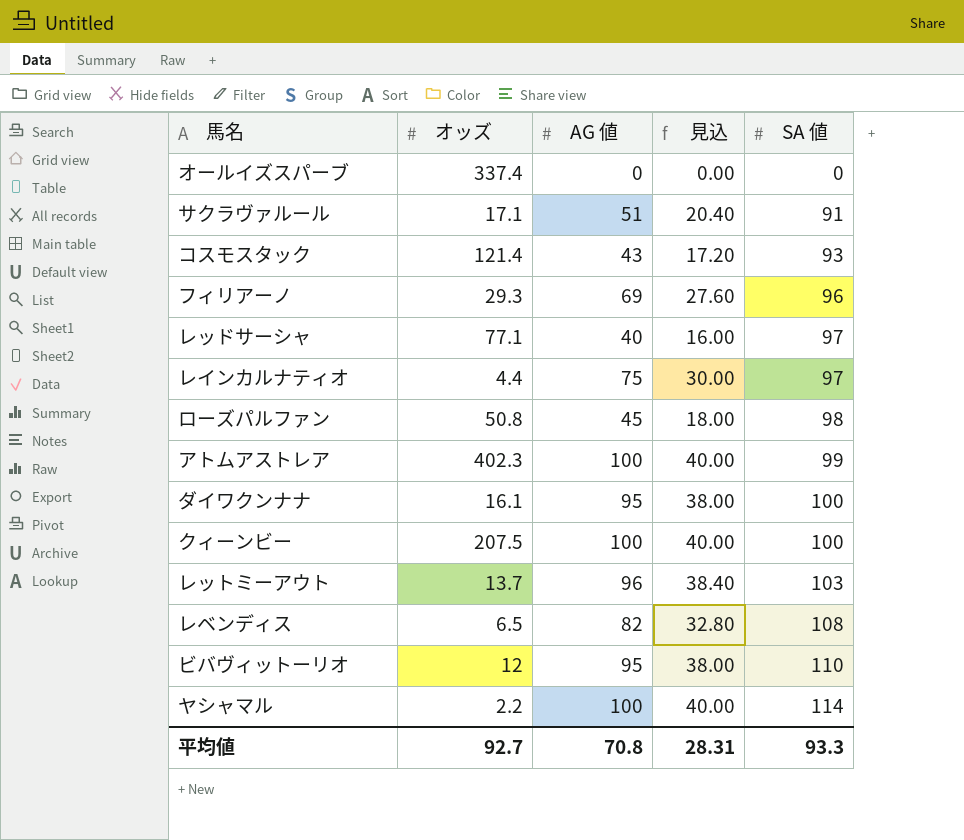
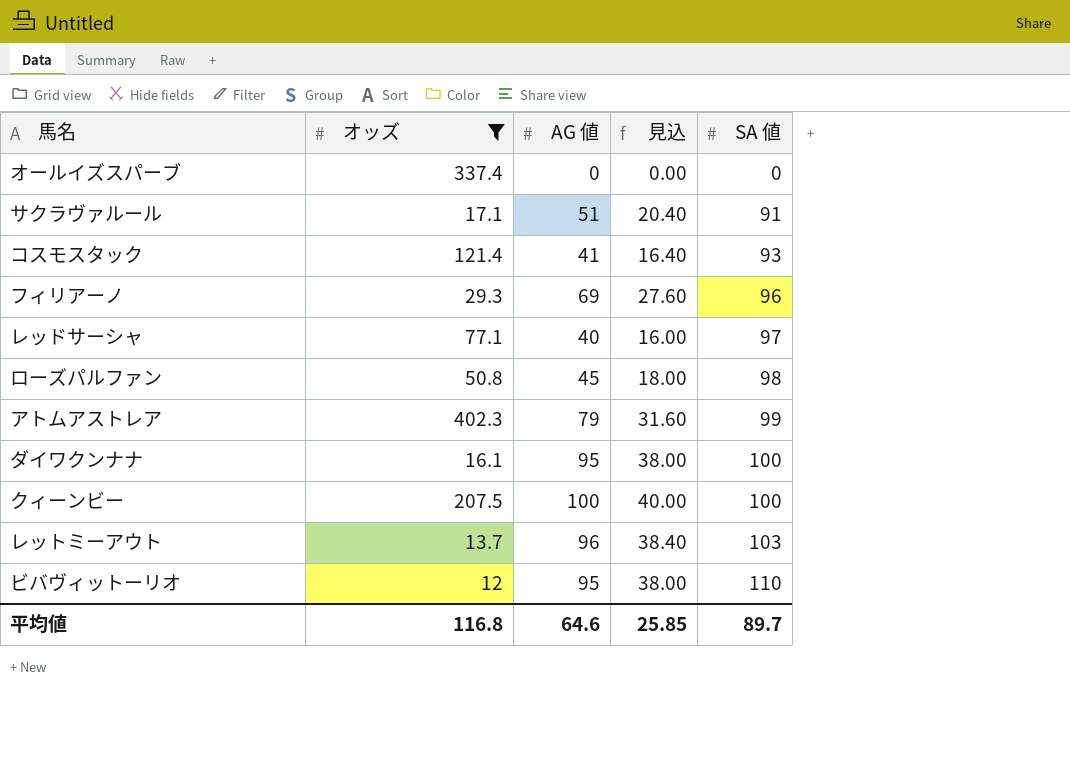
filter: none -> オッズ >= 12
コスモスタック | AG 値: 43 -> 41
コスモスタック | 見込: 17.20 -> 16.40
アトムアストレア | AG 値: 100 -> 79
アトムアストレア | 見込: 40.00 -> 31.60
平均値 | オッズ: 92.7 -> 116.8
平均値 | AG 値: 70.8 -> 64.6
平均値 | 見込: 28.31 -> 25.85
平均値 | SA 値: 93.3 -> 89.7

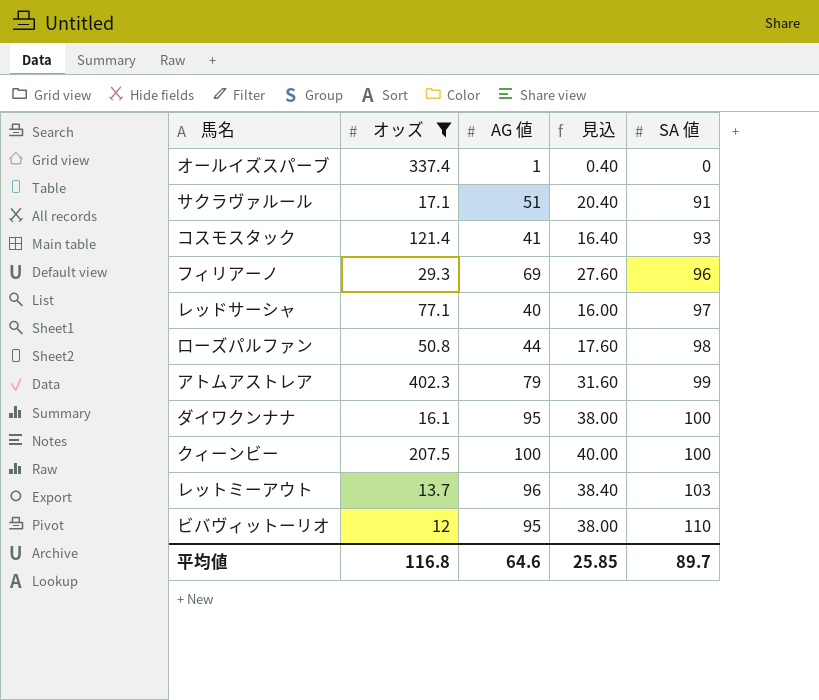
オールイズスパーブ | AG 値: 0 -> 1
オールイズスパーブ | 見込: 0.00 -> 0.40
ローズパルファン | AG 値: 45 -> 44
ローズパルファン | 見込: 18.00 -> 17.60

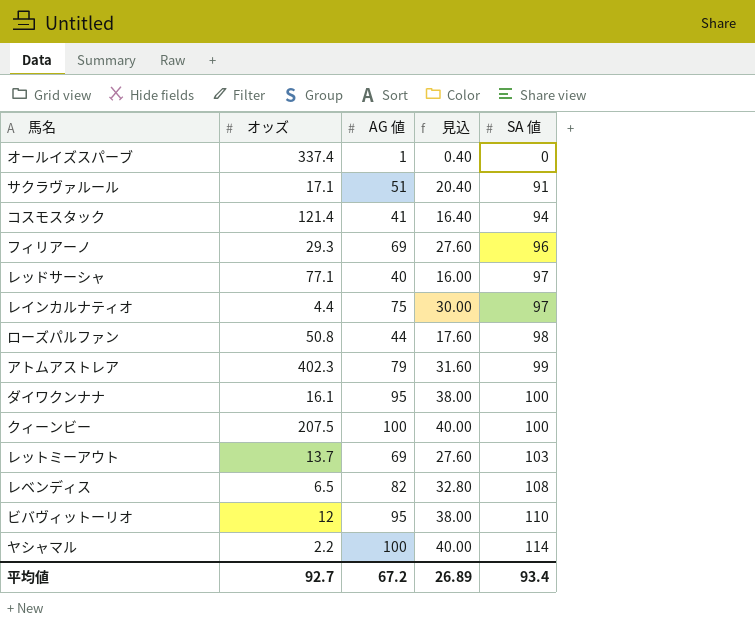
filter: オッズ >= 12 -> none
コスモスタック | SA 値: 93 -> 94
レットミーアウト | AG 値: 96 -> 69
レットミーアウト | 見込: 38.40 -> 27.60
平均値 | オッズ: 116.8 -> 92.7
平均値 | AG 値: 64.6 -> 67.2
平均値 | 見込: 25.85 -> 26.89
平均値 | SA 値: 89.7 -> 93.4

